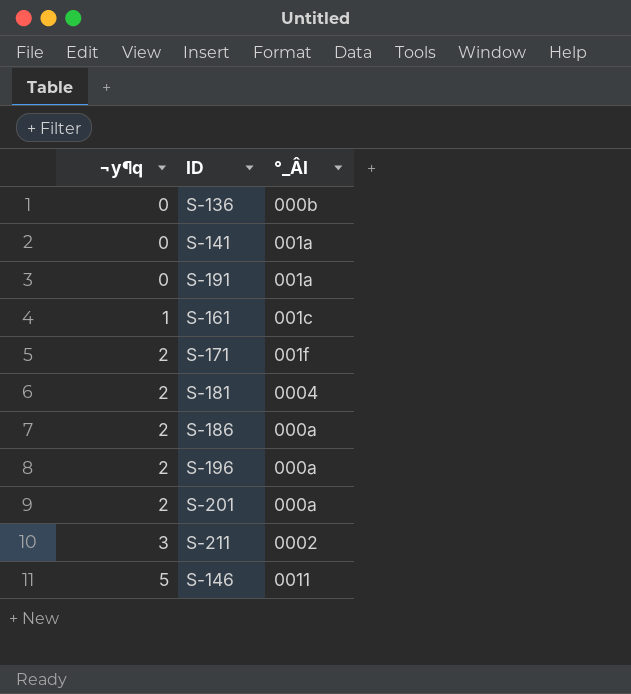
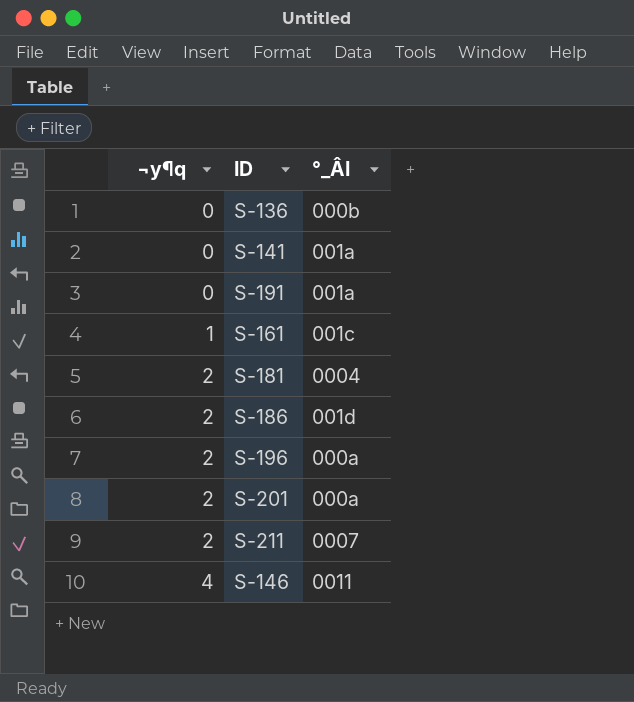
row S-171: 2 | 001f -> none
S-186 | °_ÂI: 000a -> 001d
S-211 | ¬y¶q: 3 -> 2
S-211 | °_ÂI: 0002 -> 0007
S-146 | ¬y¶q: 5 -> 4

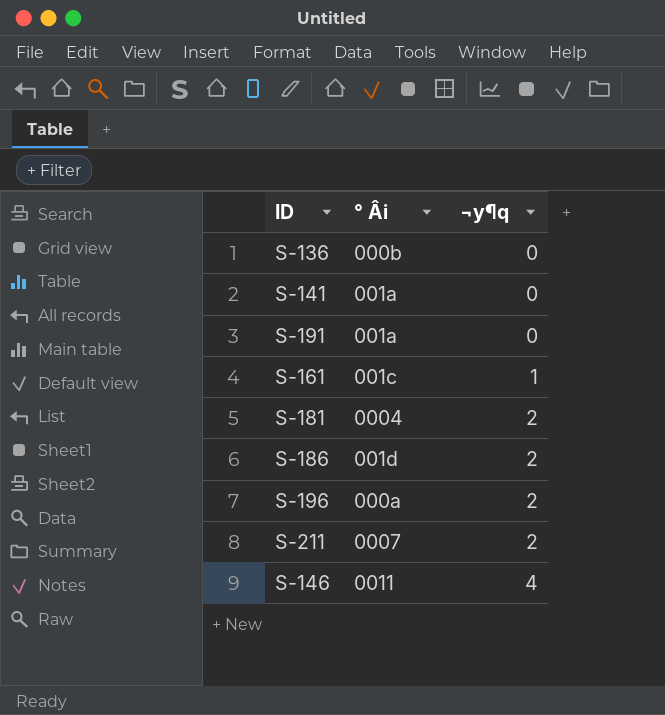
column name: °_ÂI -> ° Âi
column ¬y¶q | position: 1 -> 3
row S-201: 2 | 000a -> none

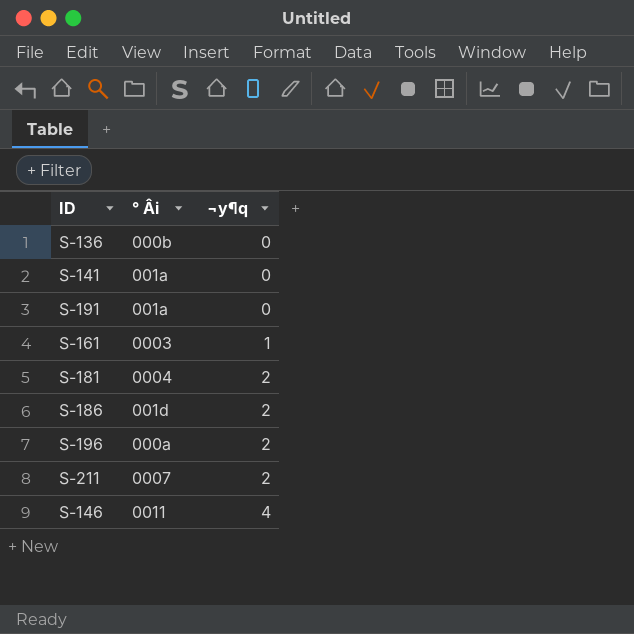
S-161 | ° Âi: 001c -> 0003

